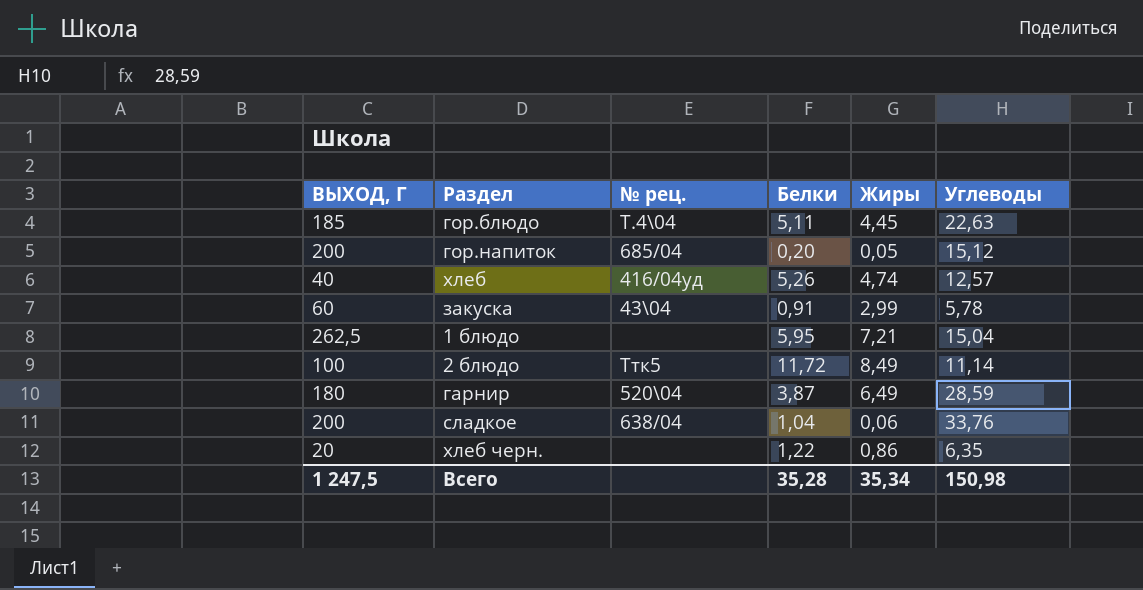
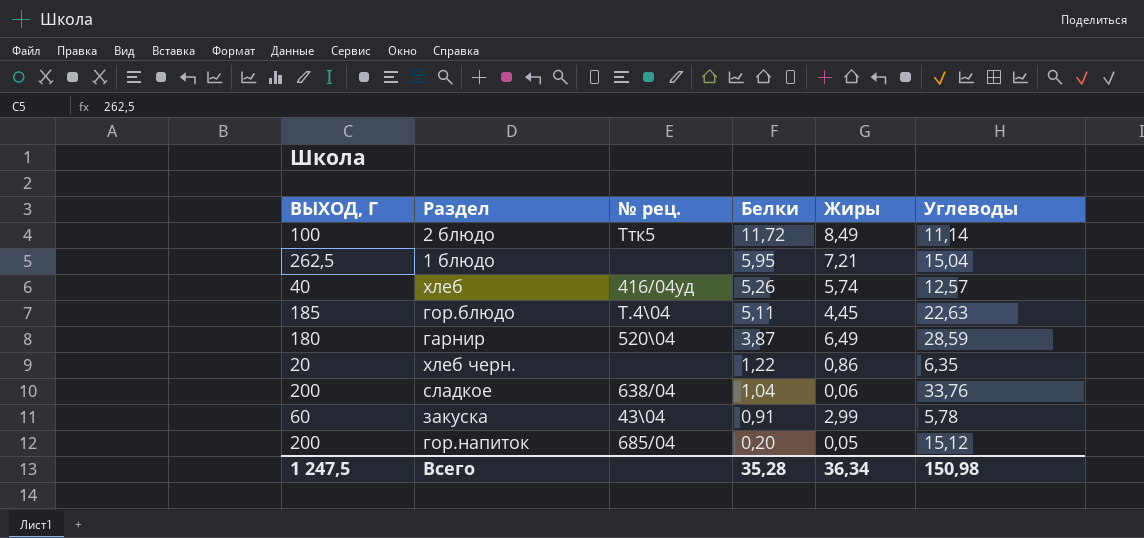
row order: none -> Белки descending
хлеб | Жиры: 4,74 -> 5,74
Всего | Жиры: 35,34 -> 36,34

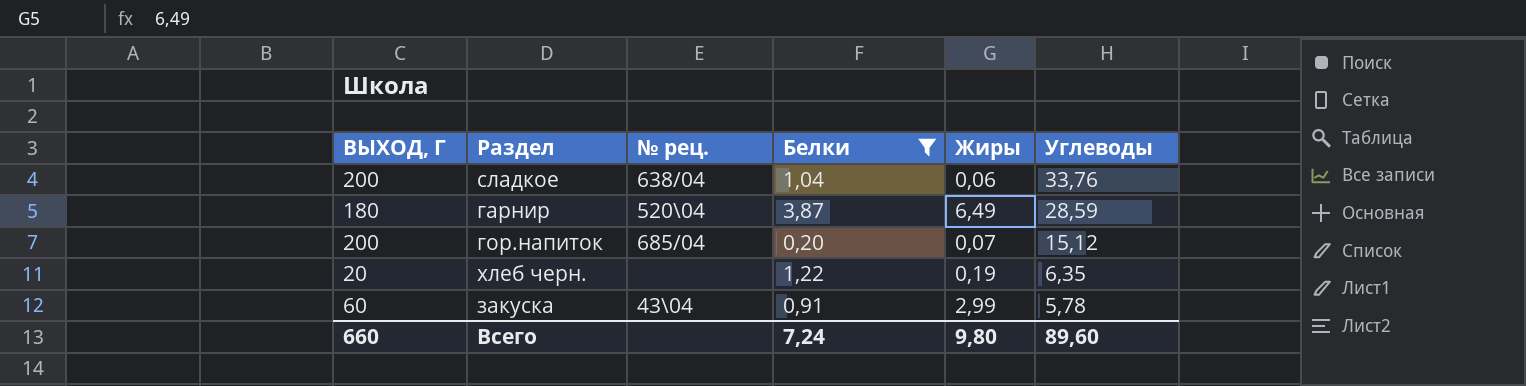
filter: none -> Белки <= 3,87
row order: Белки descending -> Углеводы descending
гор.напиток | Жиры: 0,05 -> 0,07
хлеб черн. | Жиры: 0,86 -> 0,19
Всего | ВЫХОД, Г: 1 247,5 -> 660
Всего | Белки: 35,28 -> 7,24
Всего | Жиры: 36,34 -> 9,80
Всего | Углеводы: 150,98 -> 89,60

